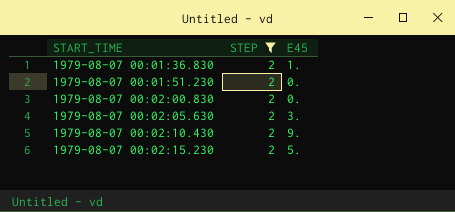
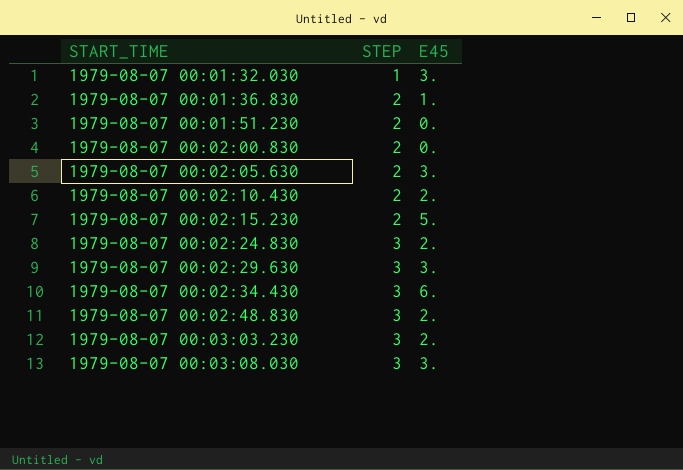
filter: STEP = 2 -> none
1979-08-07 00:02:10.430 | E45: 9. -> 2.

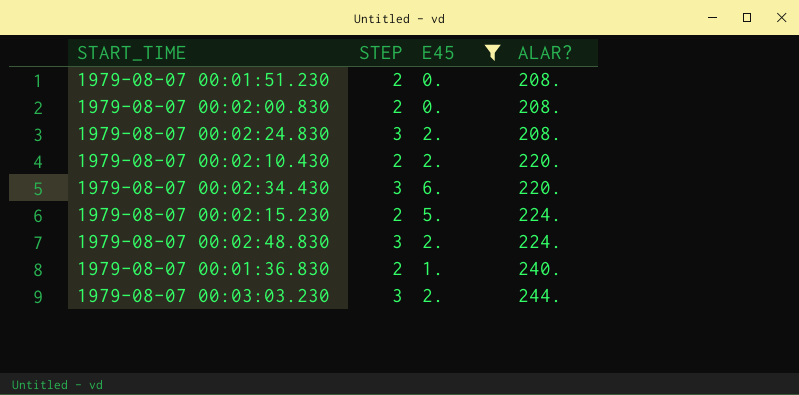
filter: none -> E45 != 3.
row order: START_TIME ascending -> ALAR? ascending
column ALAR? | position: none -> 4

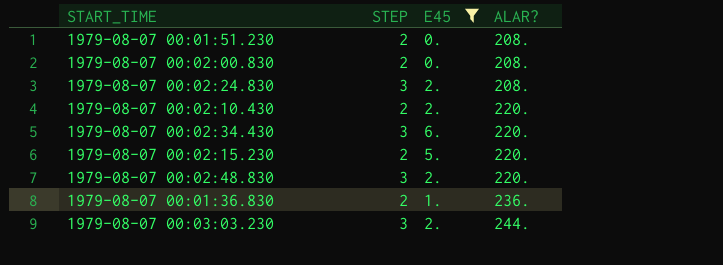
1979-08-07 00:02:15.230 | ALAR?: 224. -> 220.
1979-08-07 00:02:48.830 | ALAR?: 224. -> 220.
1979-08-07 00:01:36.830 | ALAR?: 240. -> 236.

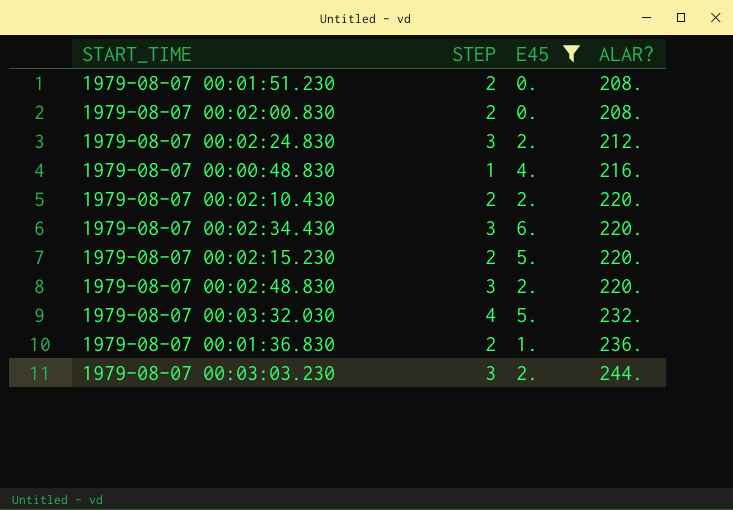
1979-08-07 00:02:24.830 | ALAR?: 208. -> 212.
row 1979-08-07 00:00:48.830: none -> 1 | 4. | 216.
row 1979-08-07 00:03:32.030: none -> 4 | 5. | 232.

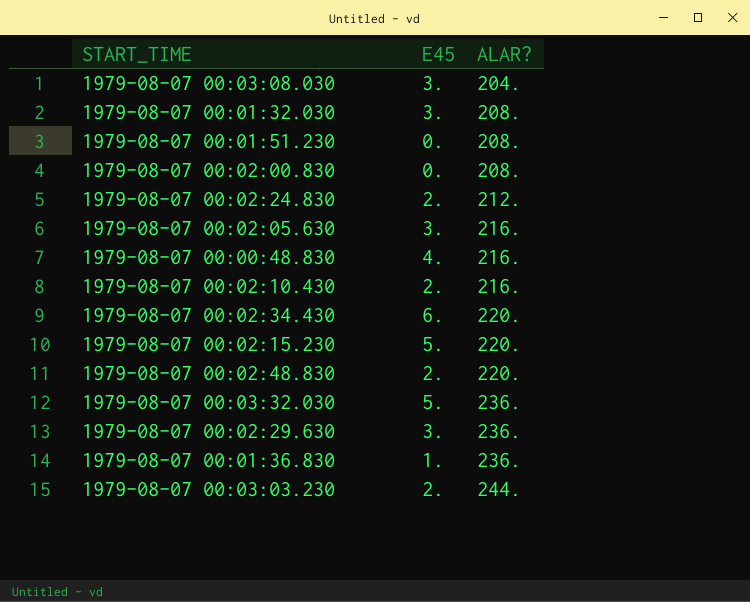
filter: E45 != 3. -> none
column STEP | position: 2 -> none
1979-08-07 00:02:10.430 | ALAR?: 220. -> 216.
1979-08-07 00:03:32.030 | ALAR?: 232. -> 236.

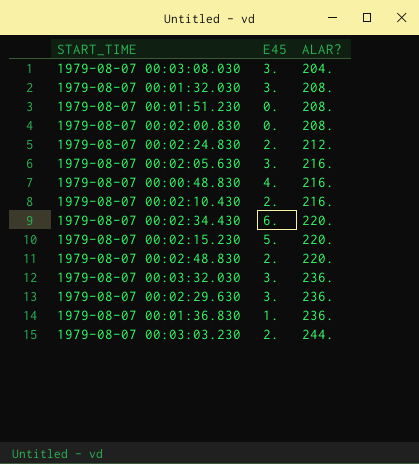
1979-08-07 00:03:32.030 | E45: 5. -> 3.

